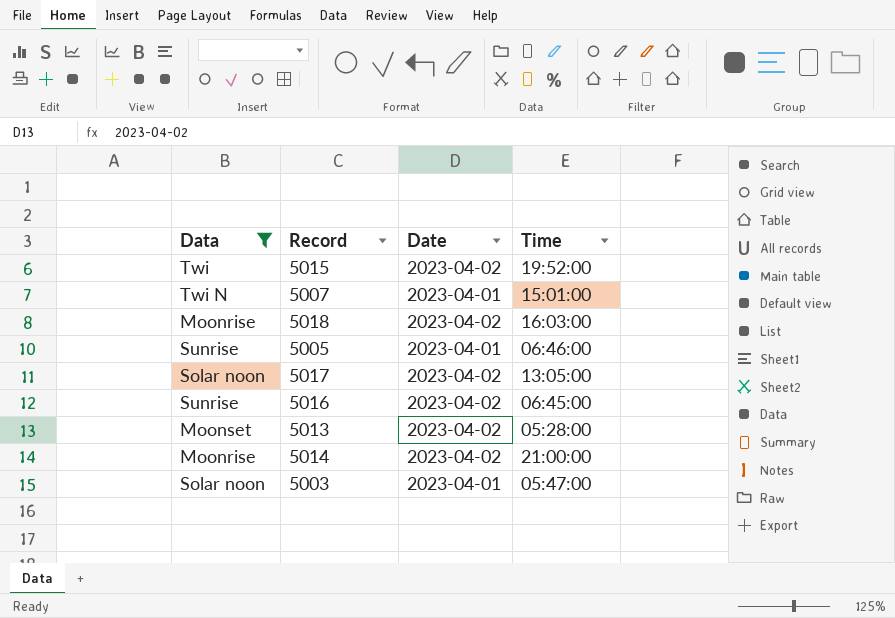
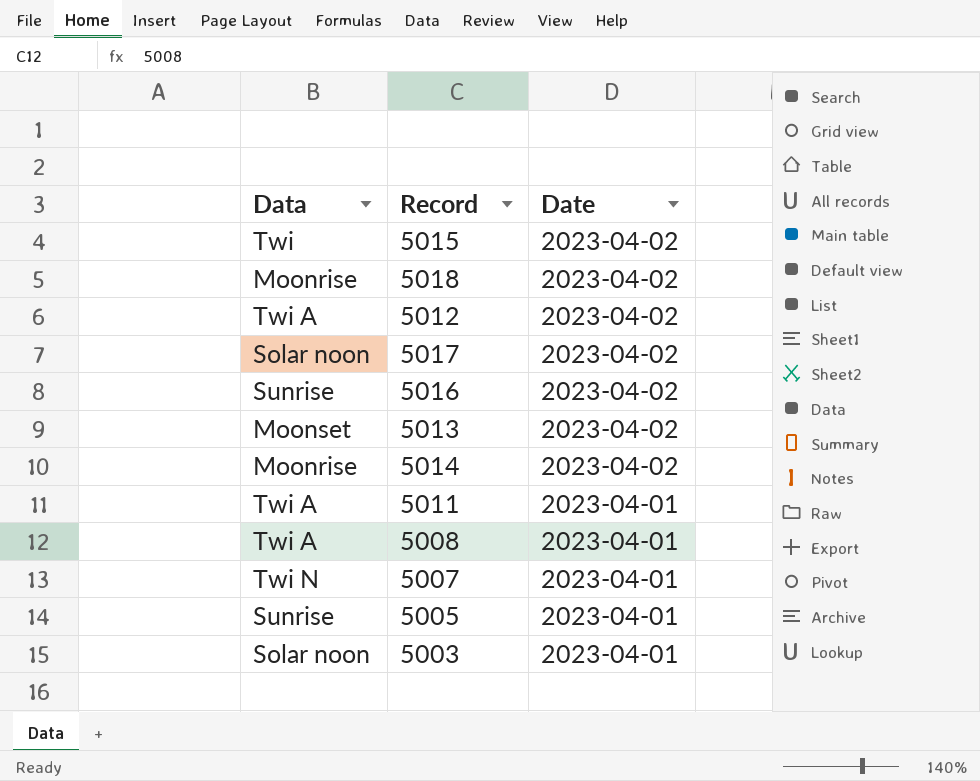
filter: Data != Twi A -> none
row order: none -> Date descending
column Time | position: 4 -> none

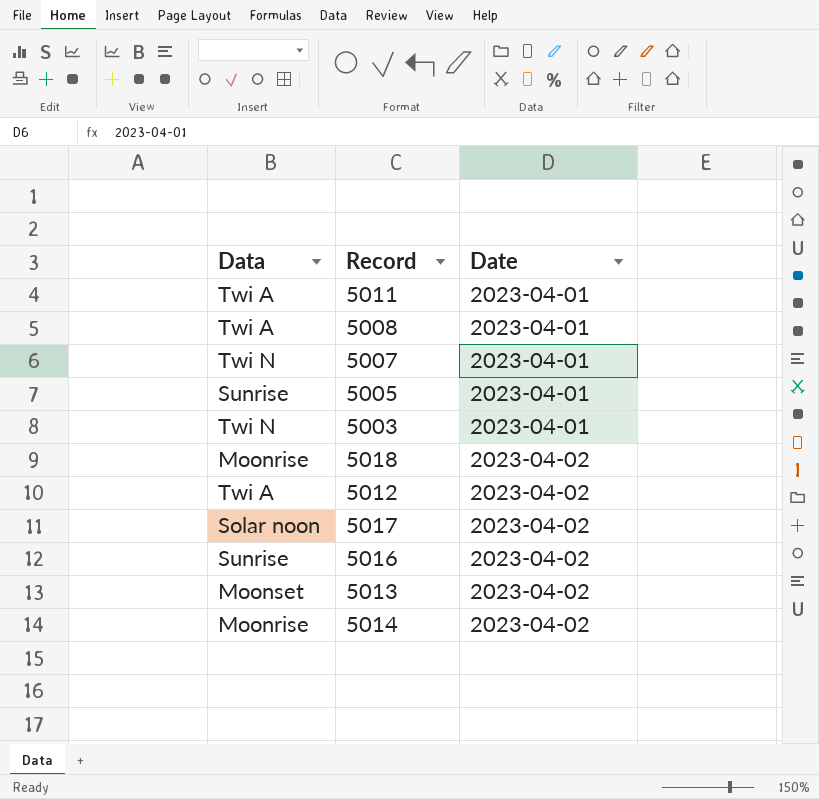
row order: Date descending -> Date ascending
row 5015: Twi | 2023-04-02 -> none
5003 | Data: Solar noon -> Twi N

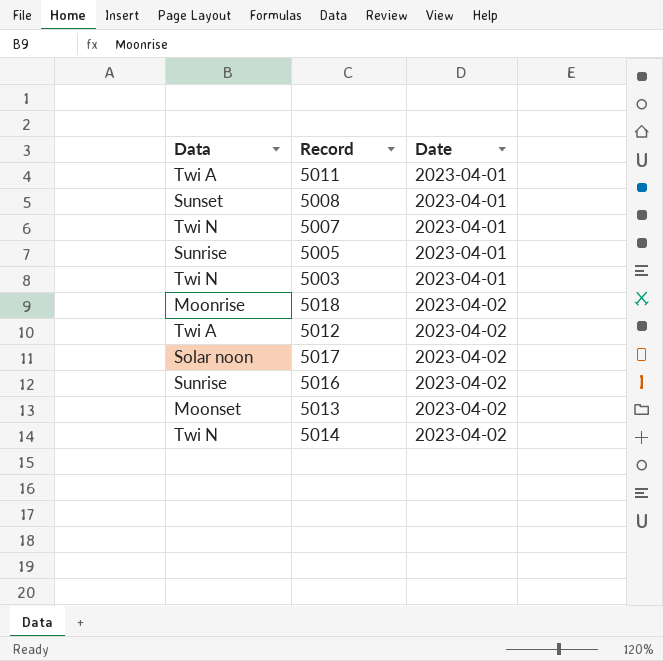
5008 | Data: Twi A -> Sunset
5014 | Data: Moonrise -> Twi N

